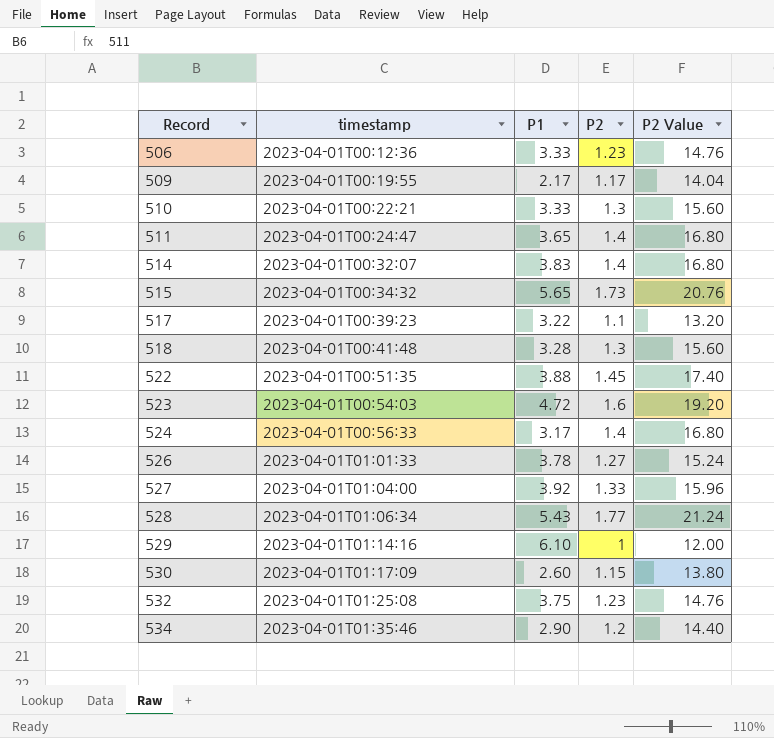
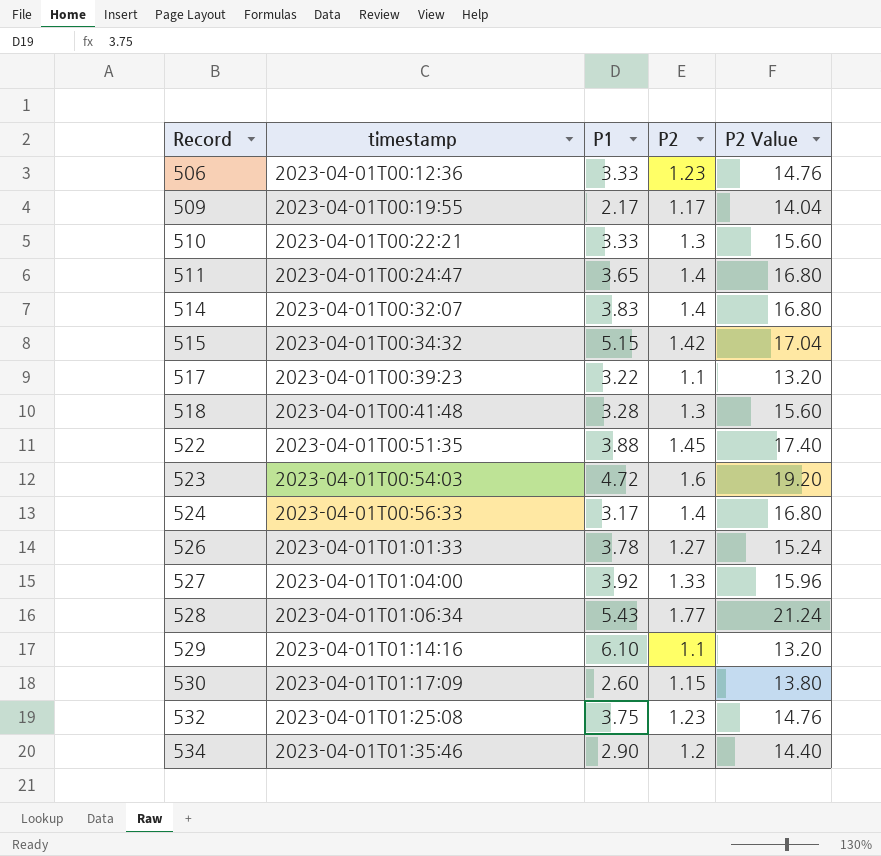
515 | P1: 5.65 -> 5.15
515 | P2: 1.73 -> 1.42
515 | P2 Value: 20.76 -> 17.04
529 | P2: 1 -> 1.1
529 | P2 Value: 12.00 -> 13.20

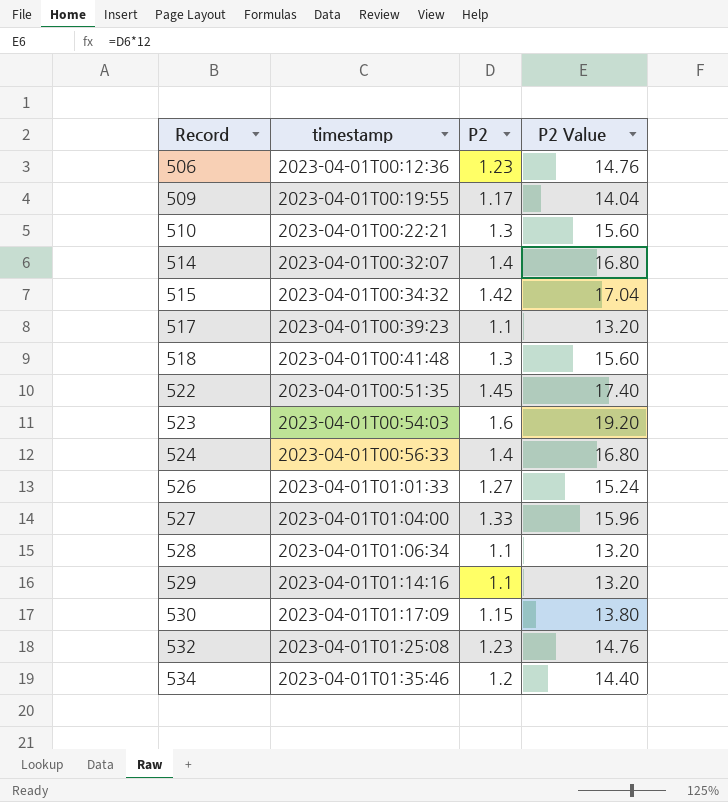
column P1 | position: 3 -> none
row 511: 2023-04-01T00:24:47 | 3.65 | 1.4 | 16.80 -> none
528 | P2: 1.77 -> 1.1
528 | P2 Value: 21.24 -> 13.20

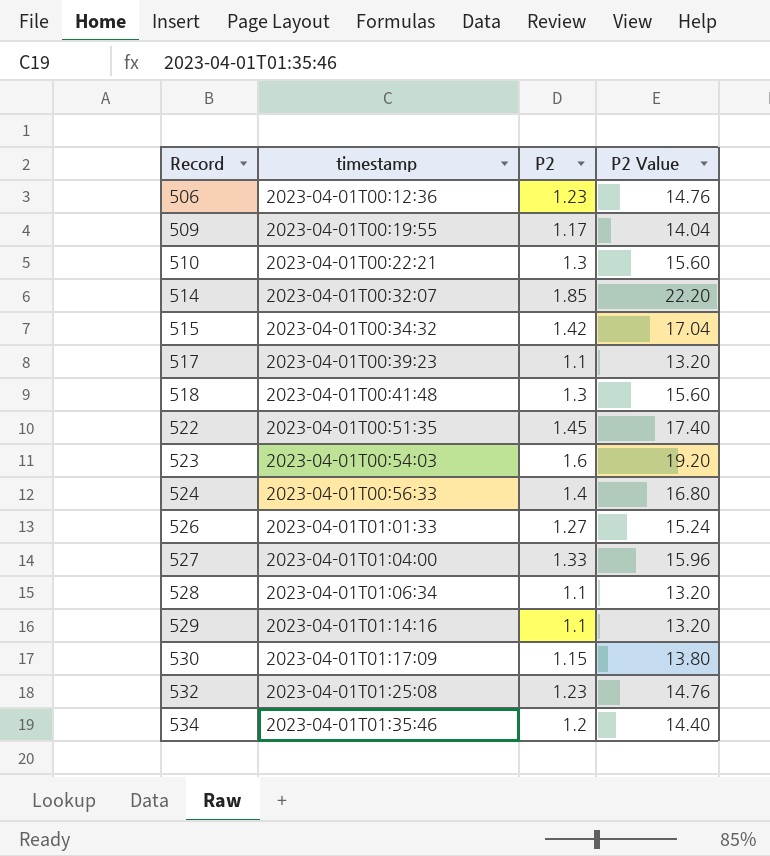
514 | P2: 1.4 -> 1.85
514 | P2 Value: 16.80 -> 22.20

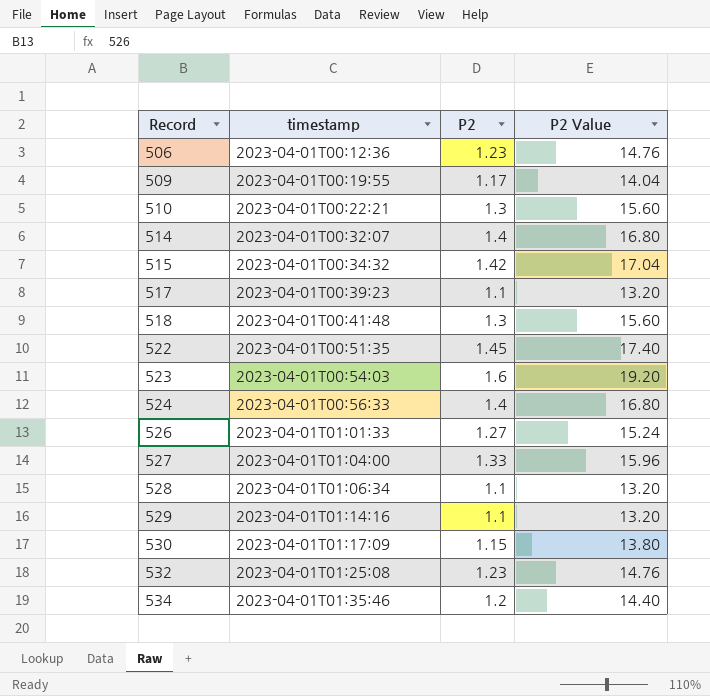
514 | P2: 1.85 -> 1.4
514 | P2 Value: 22.20 -> 16.80

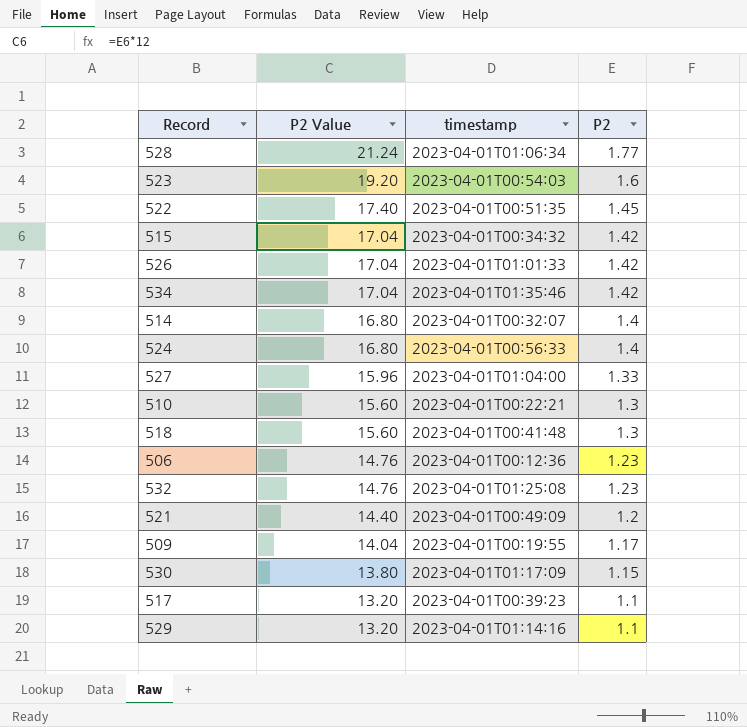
row order: Record ascending -> P2 Value descending
column P2 Value | position: 4 -> 2
528 | P2 Value: 13.20 -> 21.24
528 | P2: 1.1 -> 1.77
526 | P2 Value: 15.24 -> 17.04
526 | P2: 1.27 -> 1.42
534 | P2 Value: 14.40 -> 17.04
534 | P2: 1.2 -> 1.42
row 521: none -> 14.40 | 2023-04-01T00:49:09 | 1.2

